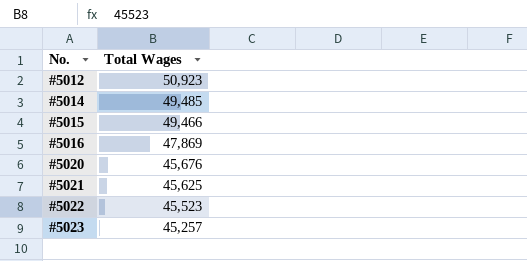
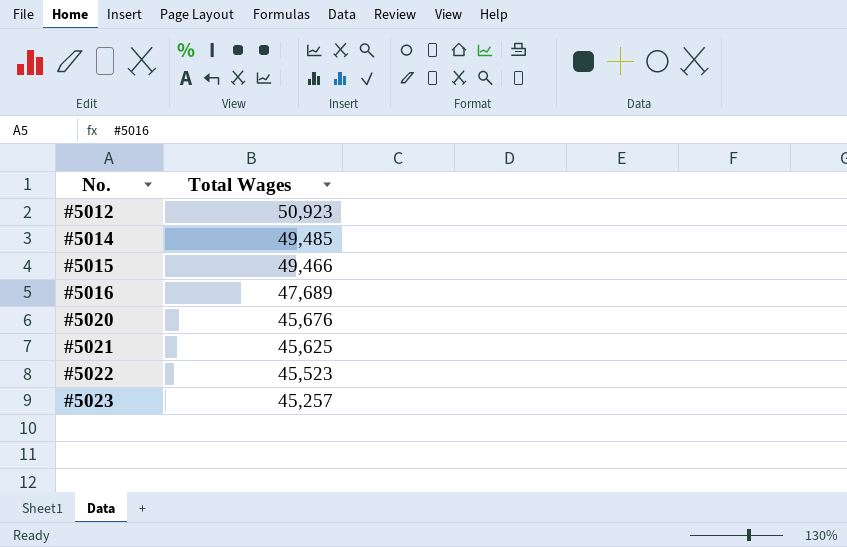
#5016 | Total Wages: 47,869 -> 47,689

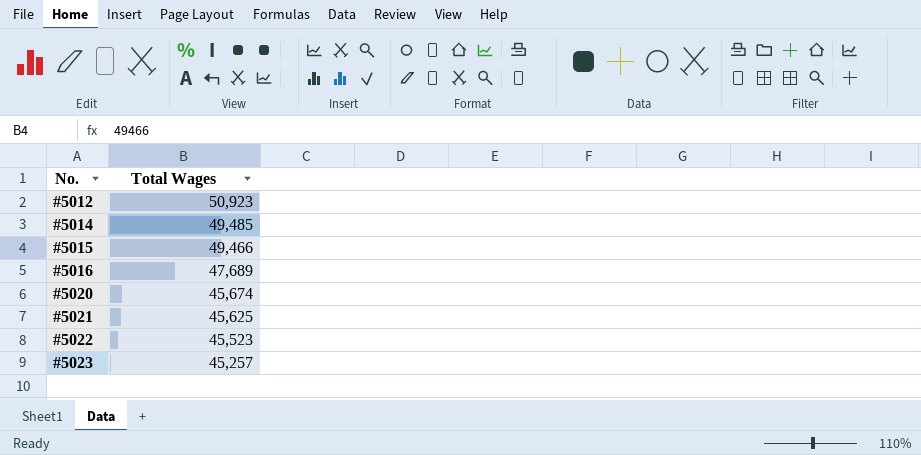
#5020 | Total Wages: 45,676 -> 45,674

